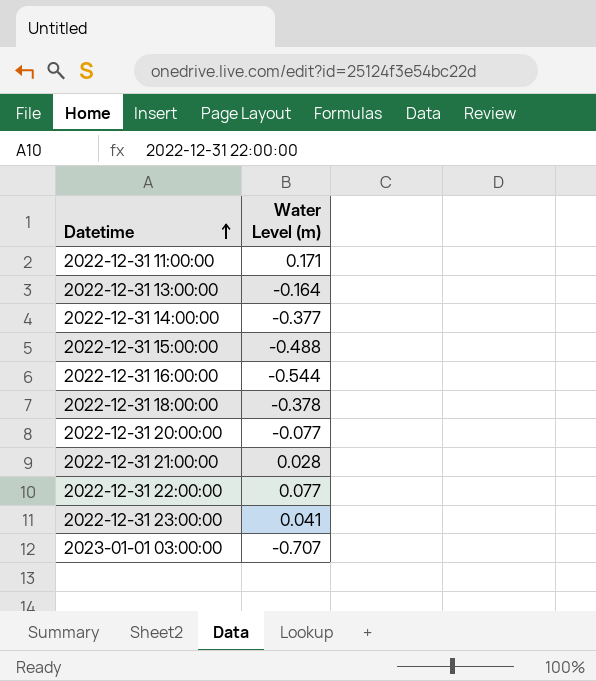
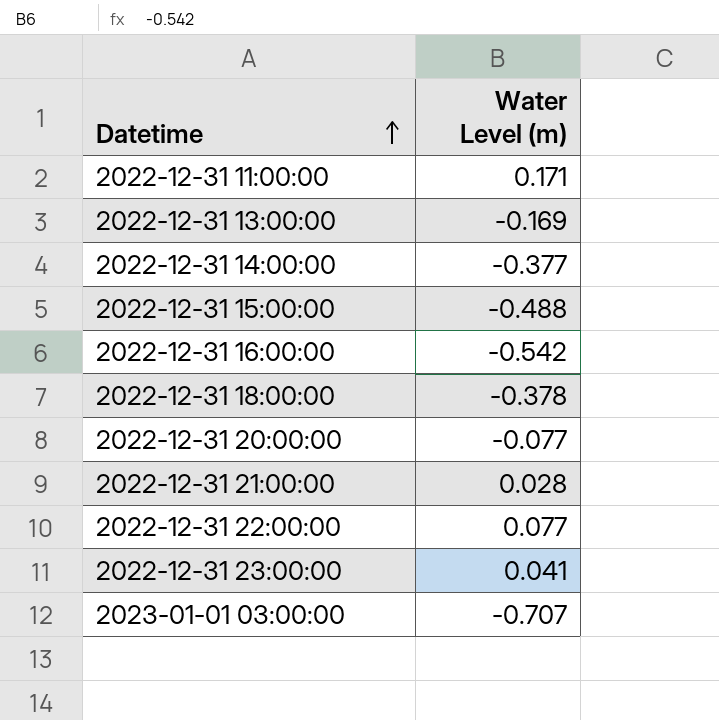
2022-12-31 13:00:00 | Water Level (m): -0.164 -> -0.169
2022-12-31 16:00:00 | Water Level (m): -0.544 -> -0.542

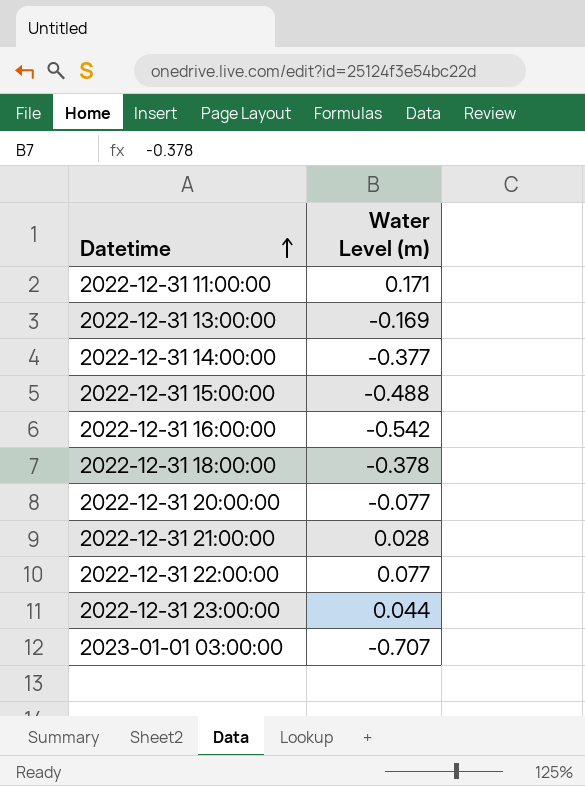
2022-12-31 23:00:00 | Water Level (m): 0.041 -> 0.044

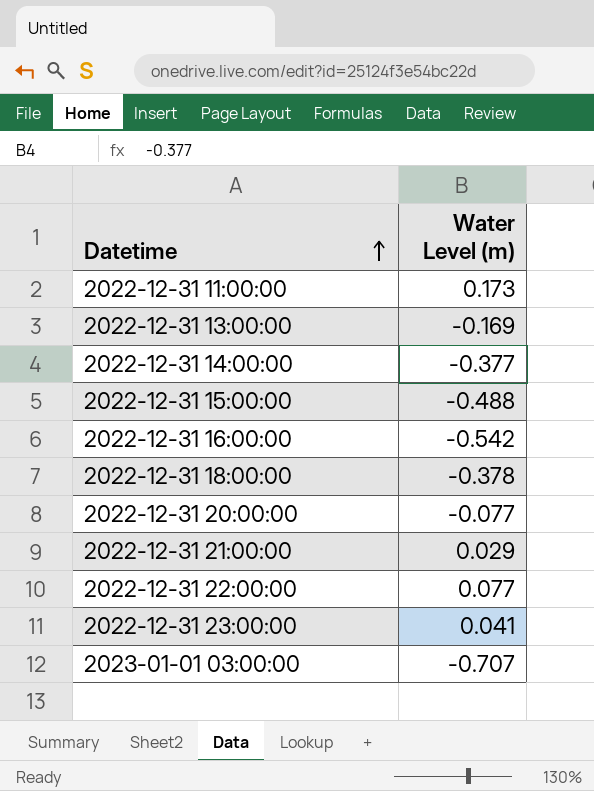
2022-12-31 11:00:00 | Water Level (m): 0.171 -> 0.173
2022-12-31 21:00:00 | Water Level (m): 0.028 -> 0.029
2022-12-31 23:00:00 | Water Level (m): 0.044 -> 0.041

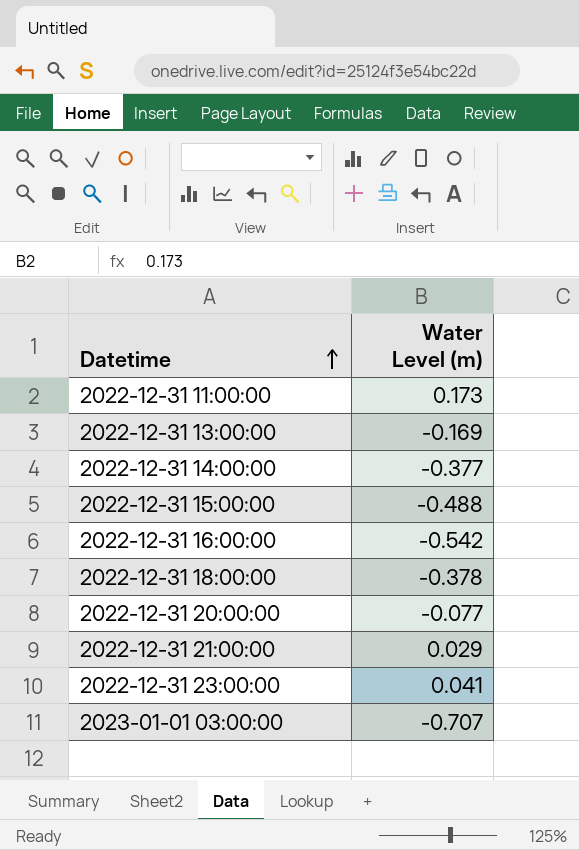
row 2022-12-31 22:00:00: 0.077 -> none

